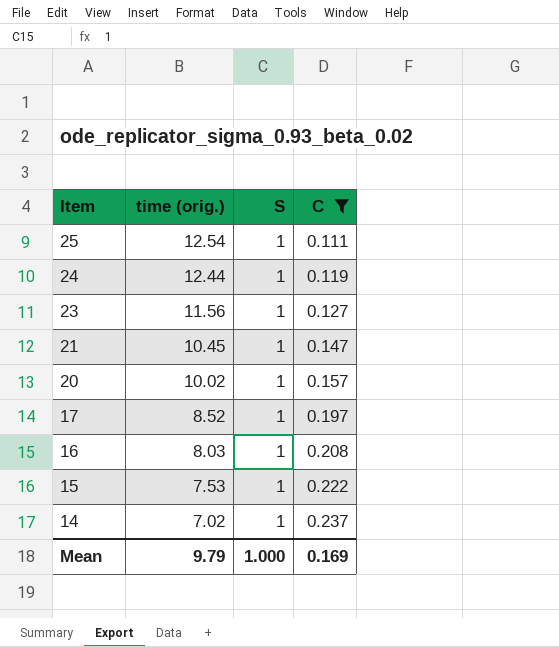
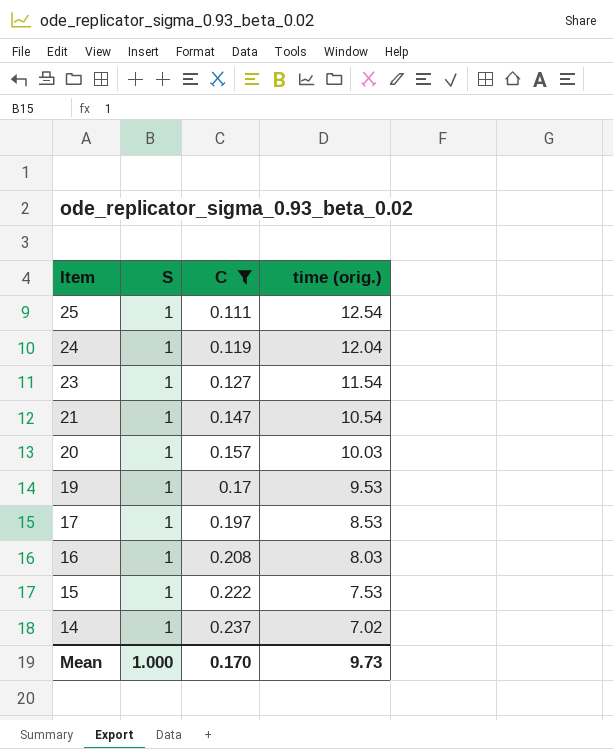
column time (orig.) | position: 2 -> 4
24 | time (orig.): 12.44 -> 12.04
23 | time (orig.): 11.56 -> 11.54
21 | time (orig.): 10.45 -> 10.54
20 | time (orig.): 10.02 -> 10.03
row 19: none -> 1 | 0.17 | 9.53
17 | time (orig.): 8.52 -> 8.53
Mean | C: 0.169 -> 0.170
Mean | time (orig.): 9.79 -> 9.73

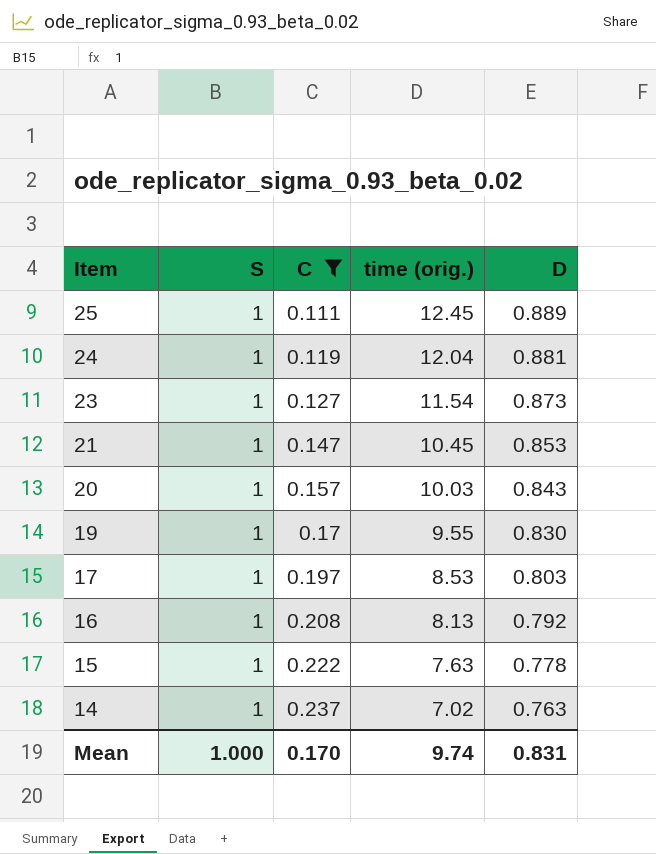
column D | formula: none -> [S] - [C]
25 | time (orig.): 12.54 -> 12.45
21 | time (orig.): 10.54 -> 10.45
19 | time (orig.): 9.53 -> 9.55
16 | time (orig.): 8.03 -> 8.13
15 | time (orig.): 7.53 -> 7.63
Mean | time (orig.): 9.73 -> 9.74

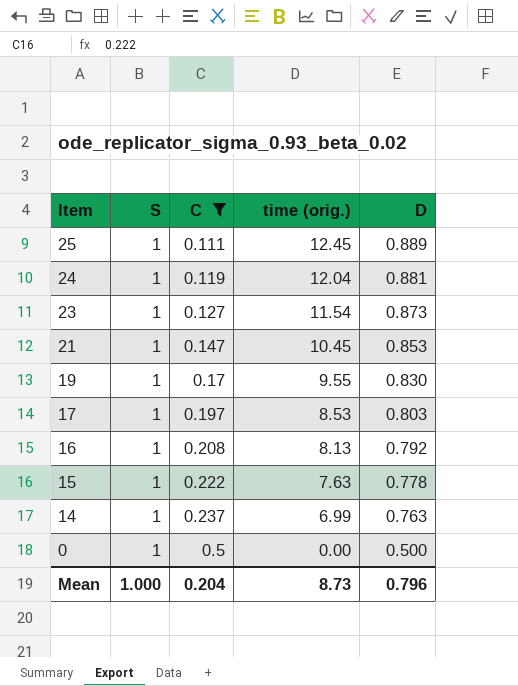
row 20: 1 | 0.157 | 10.03 | 0.843 -> none
14 | time (orig.): 7.02 -> 6.99
row 0: none -> 1 | 0.5 | 0.00 | 0.500
Mean | C: 0.170 -> 0.204
Mean | time (orig.): 9.74 -> 8.73
Mean | D: 0.831 -> 0.796

